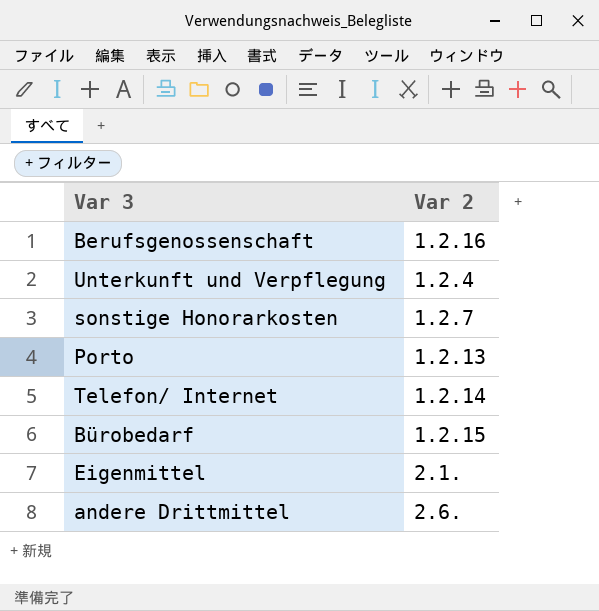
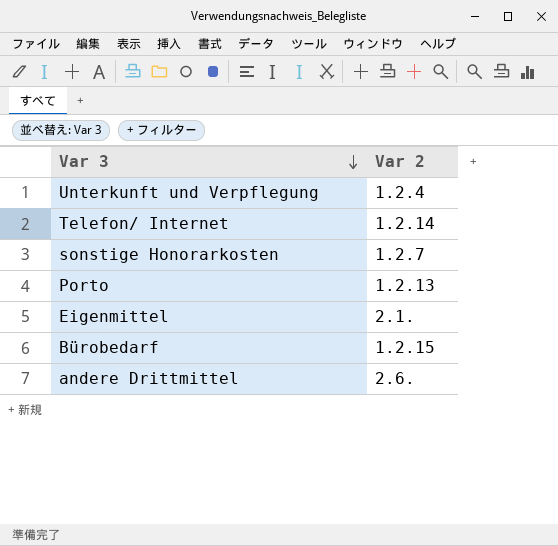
row order: none -> Var 3 descending
row Berufsgenossenschaft: 1.2.16 -> none

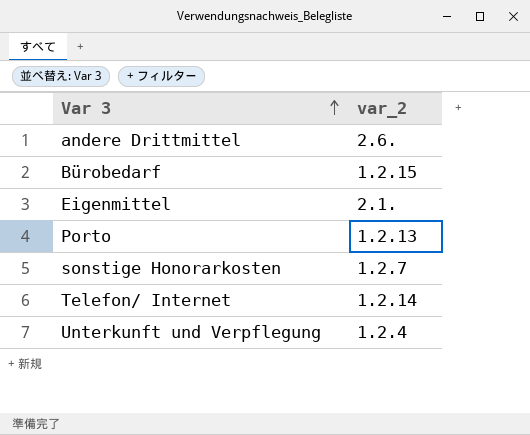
row order: Var 3 descending -> Var 3 ascending
column name: Var 2 -> var_2

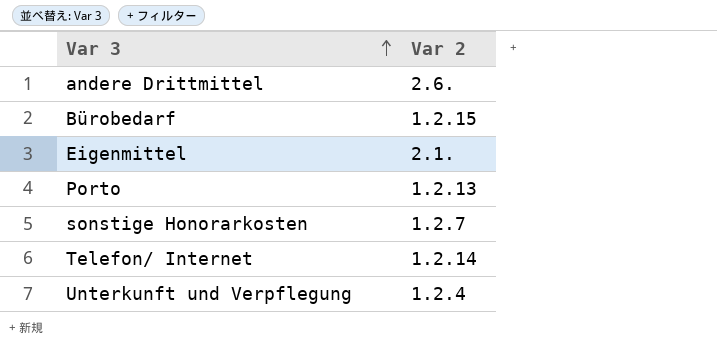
column name: var_2 -> Var 2

